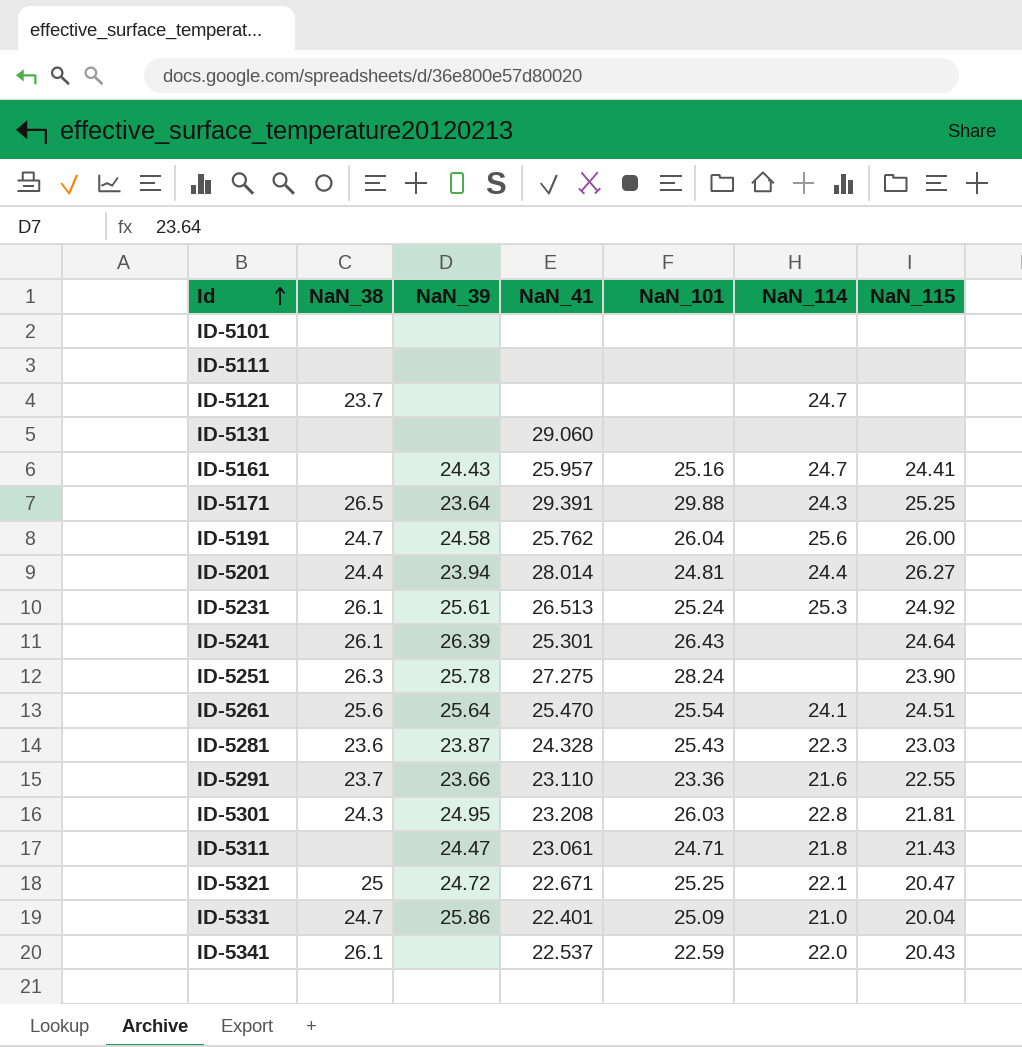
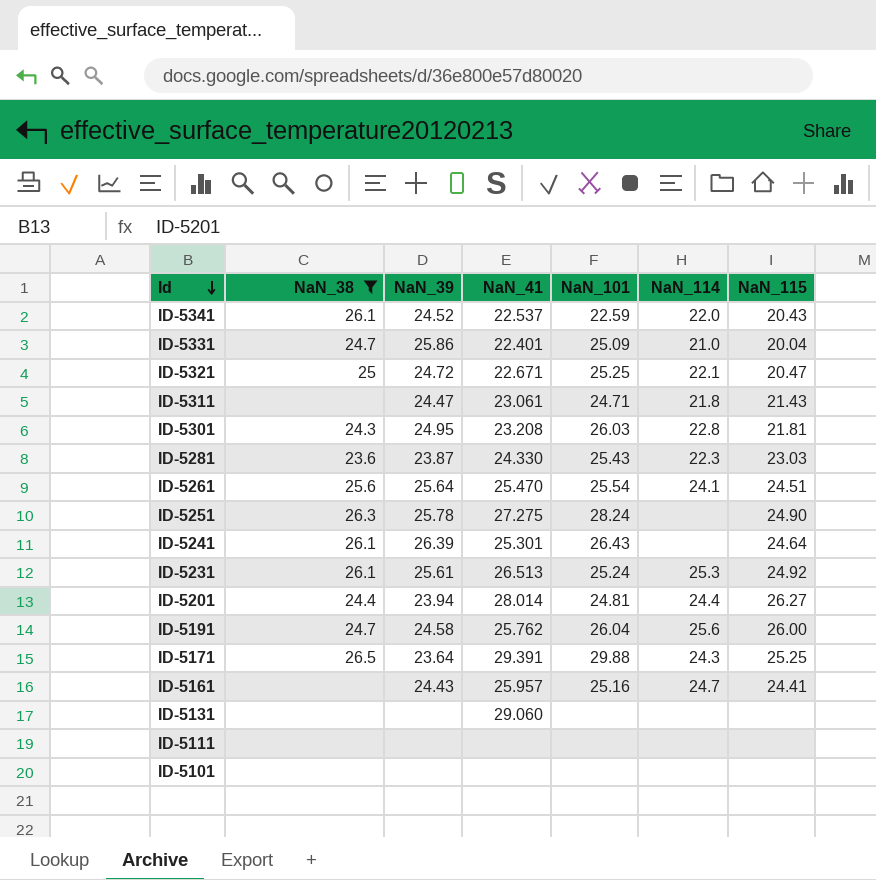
filter: none -> NaN_38 != 23.7
row order: Id ascending -> Id descending
ID-5341 | NaN_39: none -> 24.52
ID-5281 | NaN_41: 24.328 -> 24.330
ID-5251 | NaN_115: 23.90 -> 24.90

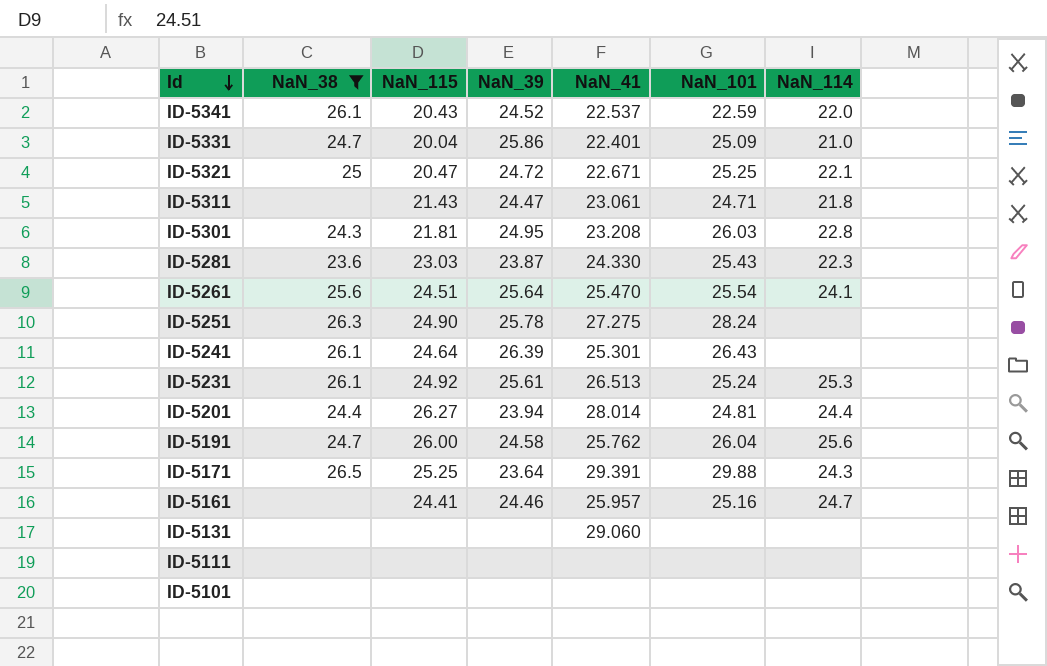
column NaN_115 | position: 7 -> 3
ID-5161 | NaN_39: 24.43 -> 24.46

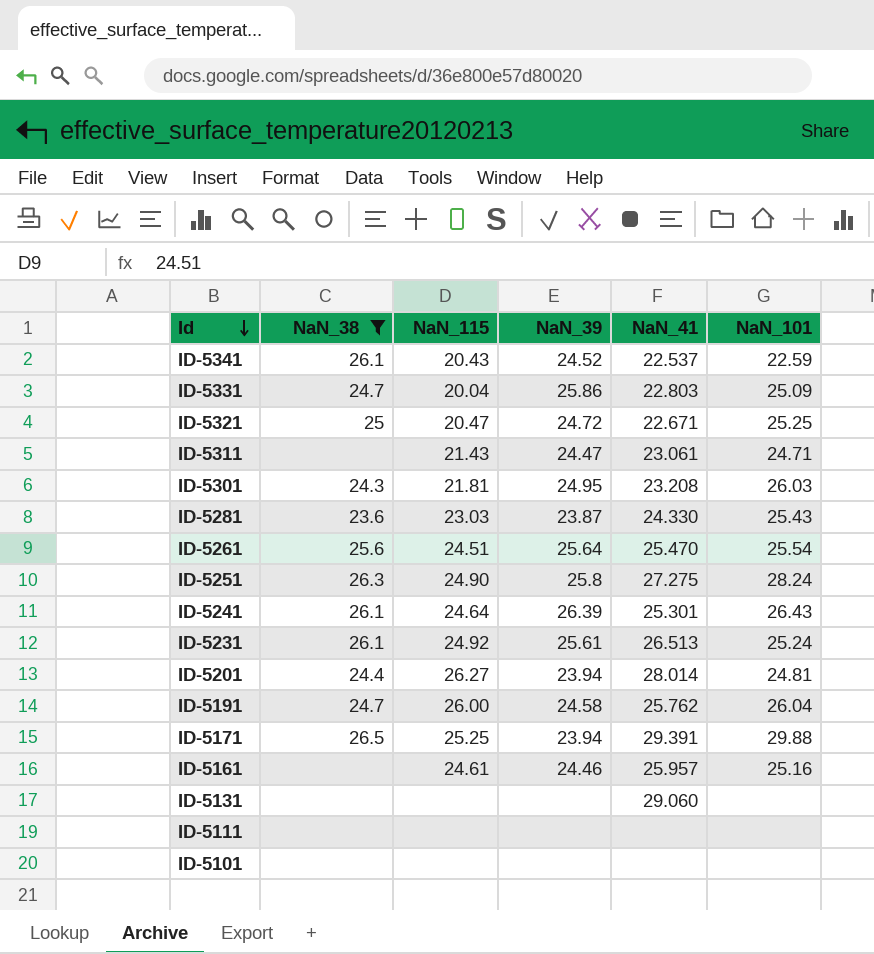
column NaN_114 | position: 7 -> none
ID-5331 | NaN_41: 22.401 -> 22.803
ID-5251 | NaN_39: 25.78 -> 25.8
ID-5171 | NaN_39: 23.64 -> 23.94
ID-5161 | NaN_115: 24.41 -> 24.61

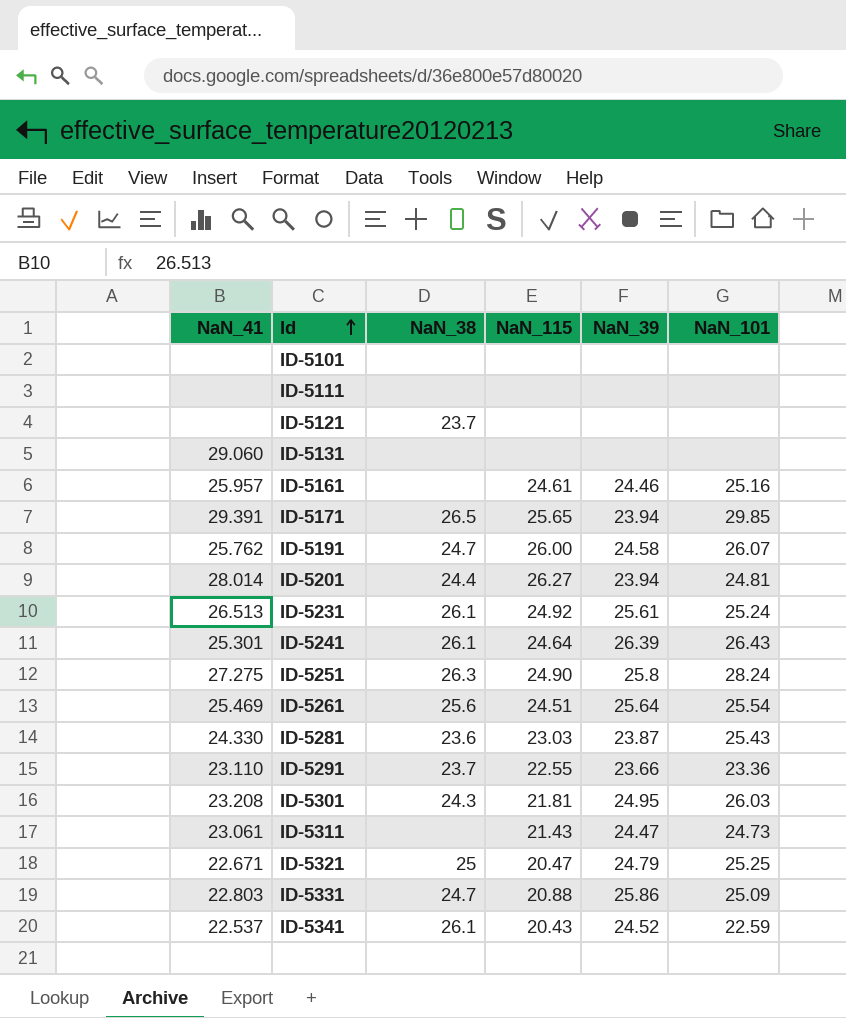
filter: NaN_38 != 23.7 -> none
row order: Id descending -> Id ascending
column NaN_41 | position: 5 -> 1
ID-5171 | NaN_115: 25.25 -> 25.65
ID-5171 | NaN_101: 29.88 -> 29.85
ID-5191 | NaN_101: 26.04 -> 26.07
ID-5261 | NaN_41: 25.470 -> 25.469
ID-5311 | NaN_101: 24.71 -> 24.73
ID-5321 | NaN_39: 24.72 -> 24.79
ID-5331 | NaN_115: 20.04 -> 20.88

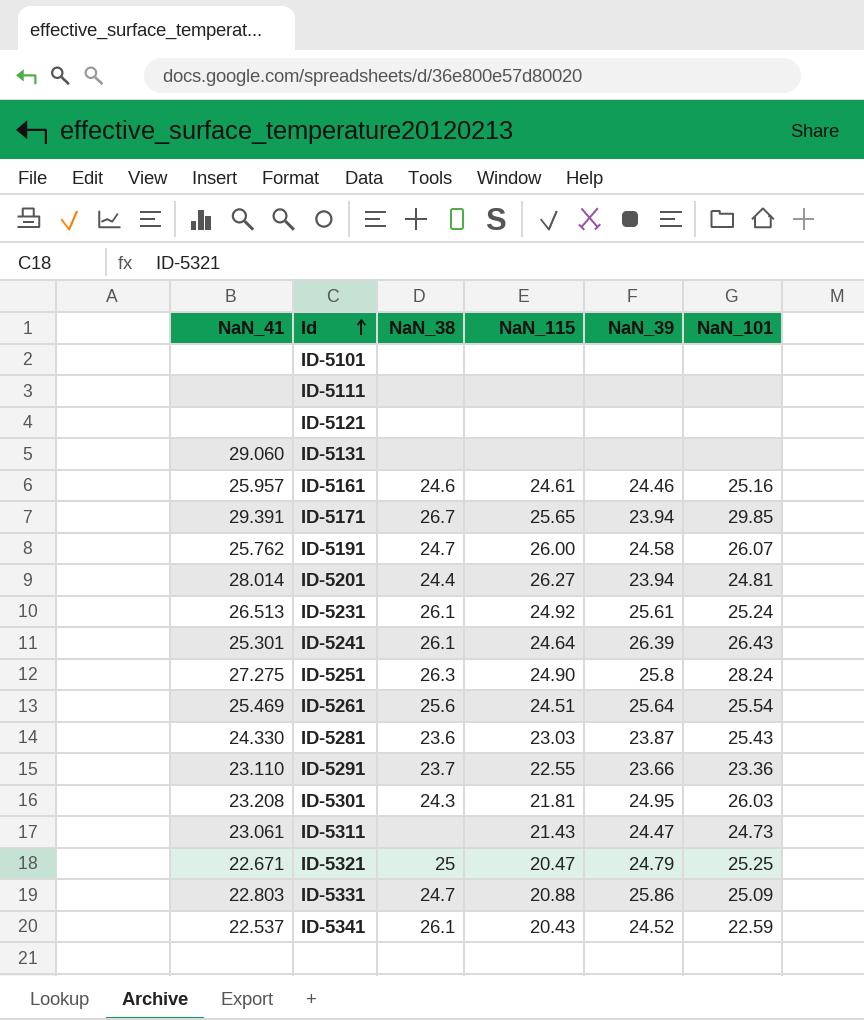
ID-5121 | NaN_38: 23.7 -> none
ID-5161 | NaN_38: none -> 24.6
ID-5171 | NaN_38: 26.5 -> 26.7

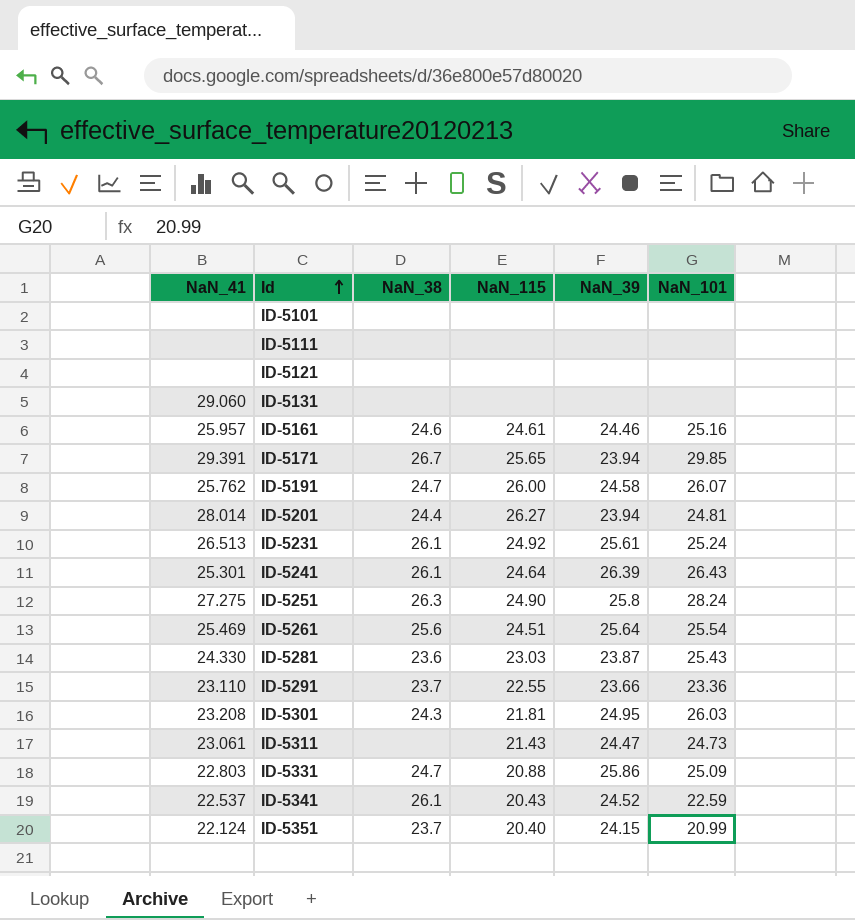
row ID-5321: 22.671 | 25 | 20.47 | 24.79 | 25.25 -> none
row ID-5351: none -> 22.124 | 23.7 | 20.40 | 24.15 | 20.99

